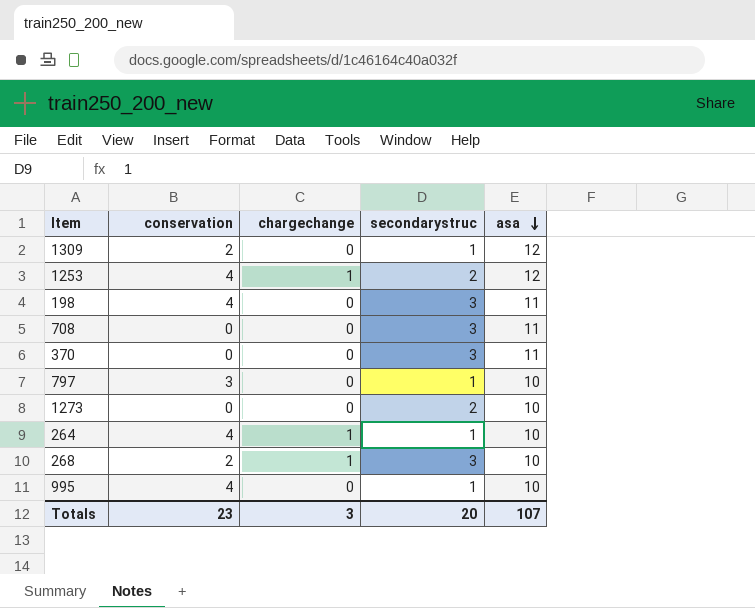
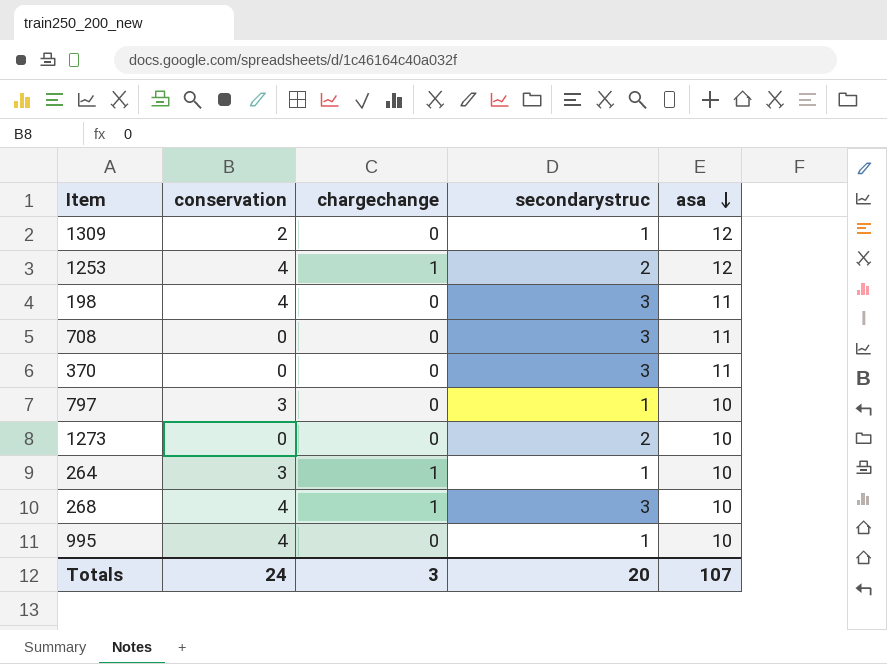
264 | conservation: 4 -> 3
268 | conservation: 2 -> 4
Totals | conservation: 23 -> 24

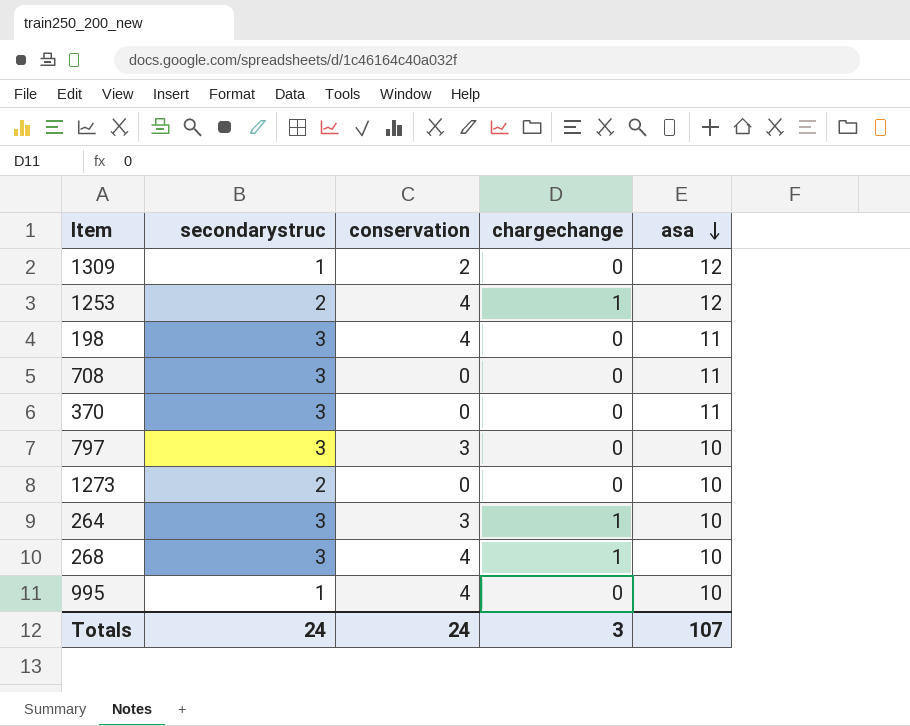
column secondarystruc | position: 4 -> 2
797 | secondarystruc: 1 -> 3
264 | secondarystruc: 1 -> 3
Totals | secondarystruc: 20 -> 24

